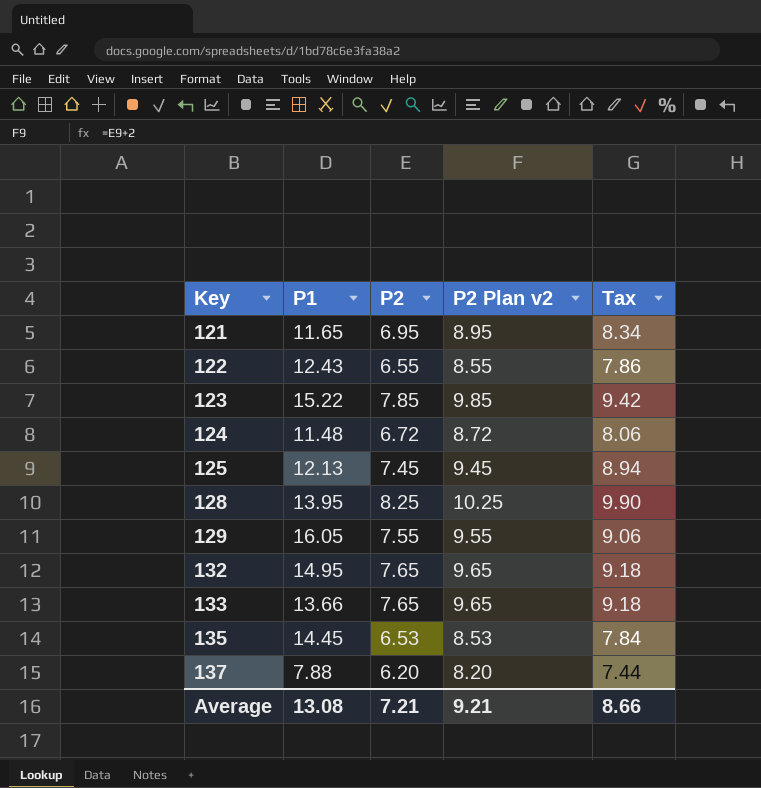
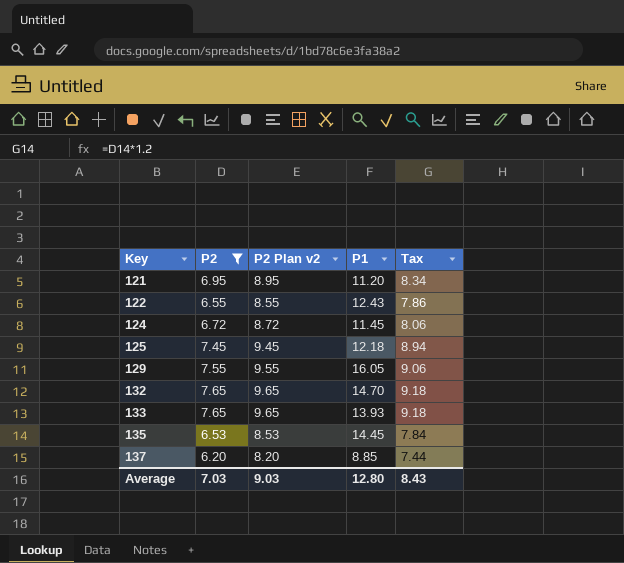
filter: none -> P2 <= 7.65
column P1 | position: 2 -> 4
121 | P1: 11.65 -> 11.20
124 | P1: 11.48 -> 11.45
125 | P1: 12.13 -> 12.18
132 | P1: 14.95 -> 14.70
133 | P1: 13.66 -> 13.93
137 | P1: 7.88 -> 8.85
Average | P2: 7.21 -> 7.03
Average | P2 Plan v2: 9.21 -> 9.03
Average | P1: 13.08 -> 12.80
Average | Tax: 8.66 -> 8.43

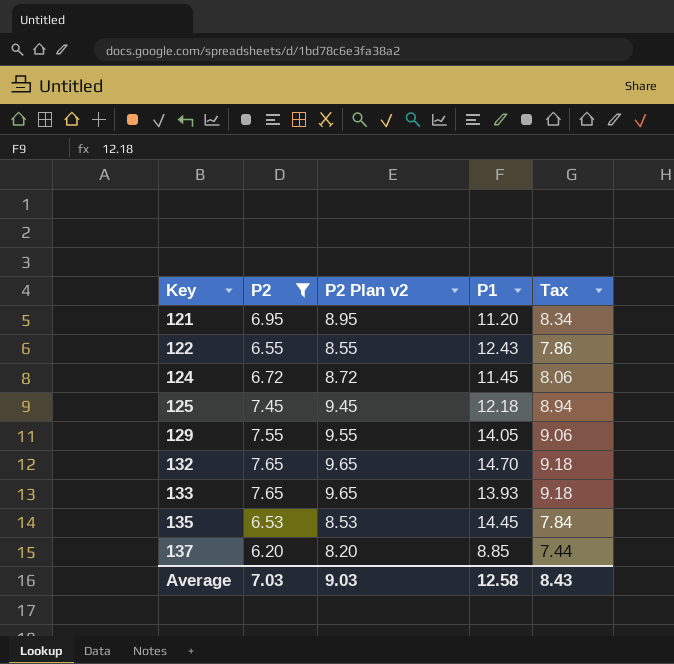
129 | P1: 16.05 -> 14.05
Average | P1: 12.80 -> 12.58

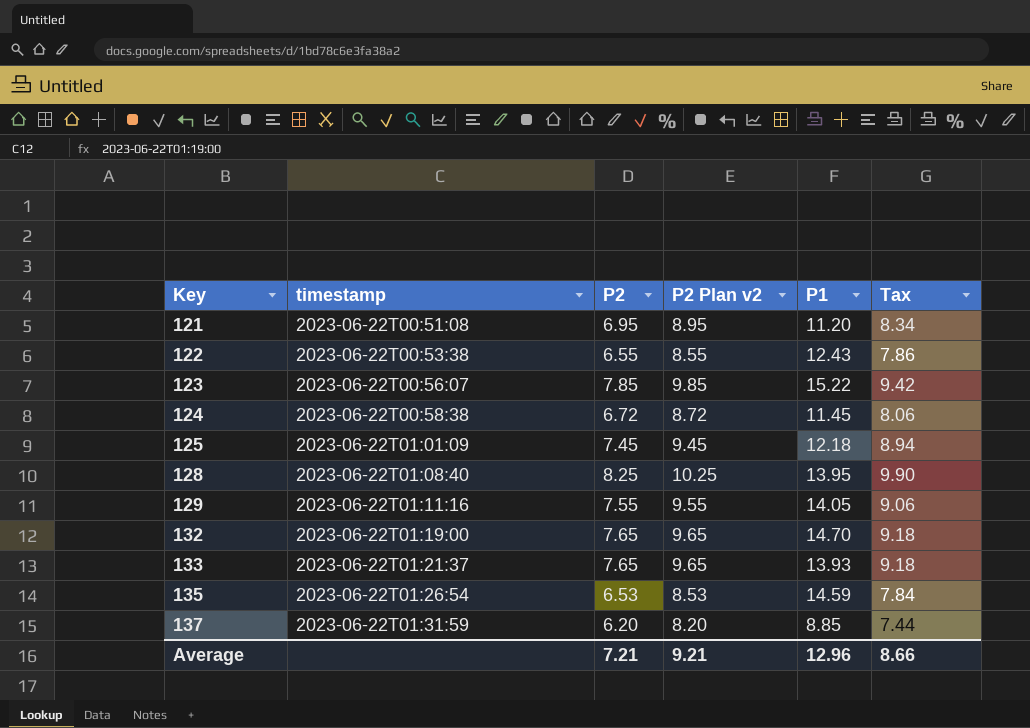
filter: P2 <= 7.65 -> none
column timestamp | position: none -> 2
135 | P1: 14.45 -> 14.59
Average | P2: 7.03 -> 7.21
Average | P2 Plan v2: 9.03 -> 9.21
Average | P1: 12.58 -> 12.96
Average | Tax: 8.43 -> 8.66

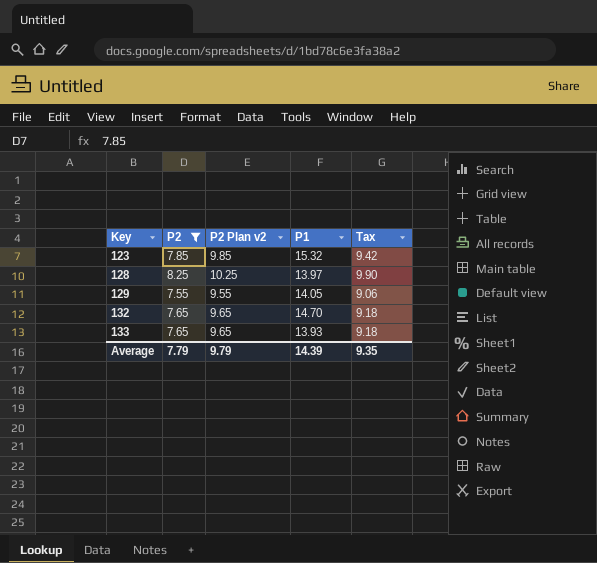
filter: none -> P2 >= 7.55
column timestamp | position: 2 -> none
123 | P1: 15.22 -> 15.32
128 | P1: 13.95 -> 13.97
Average | P2: 7.21 -> 7.79
Average | P2 Plan v2: 9.21 -> 9.79
Average | P1: 12.96 -> 14.39
Average | Tax: 8.66 -> 9.35

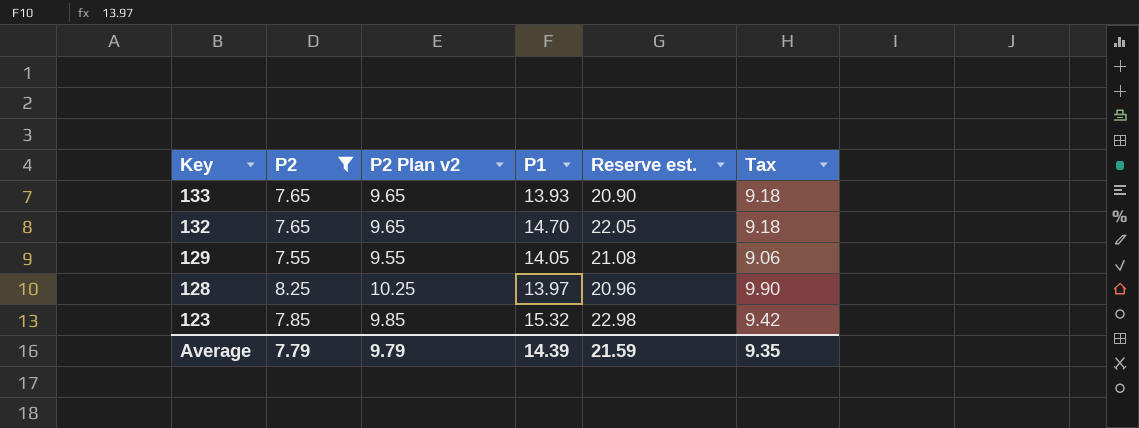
row order: Key ascending -> Key descending
column Reserve est. | formula: none -> [P1] * 1.5

